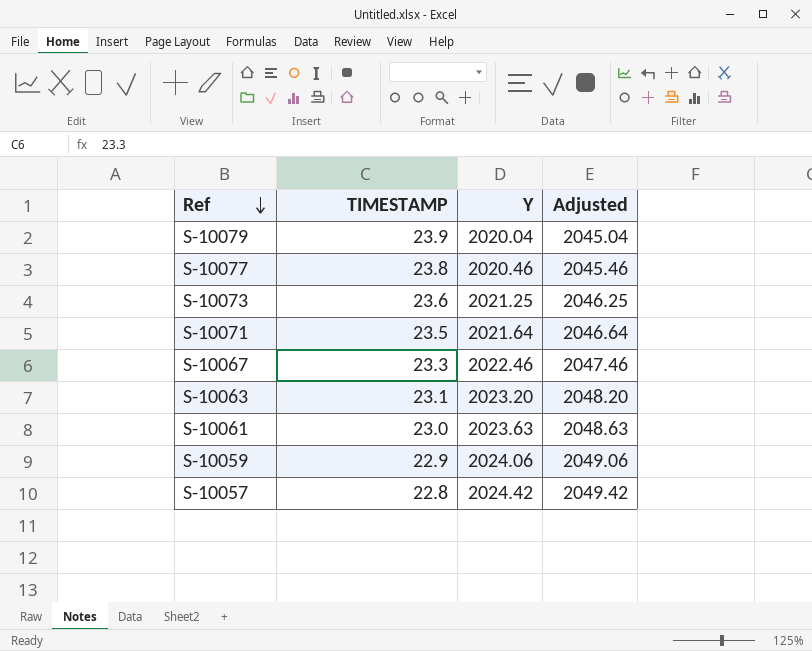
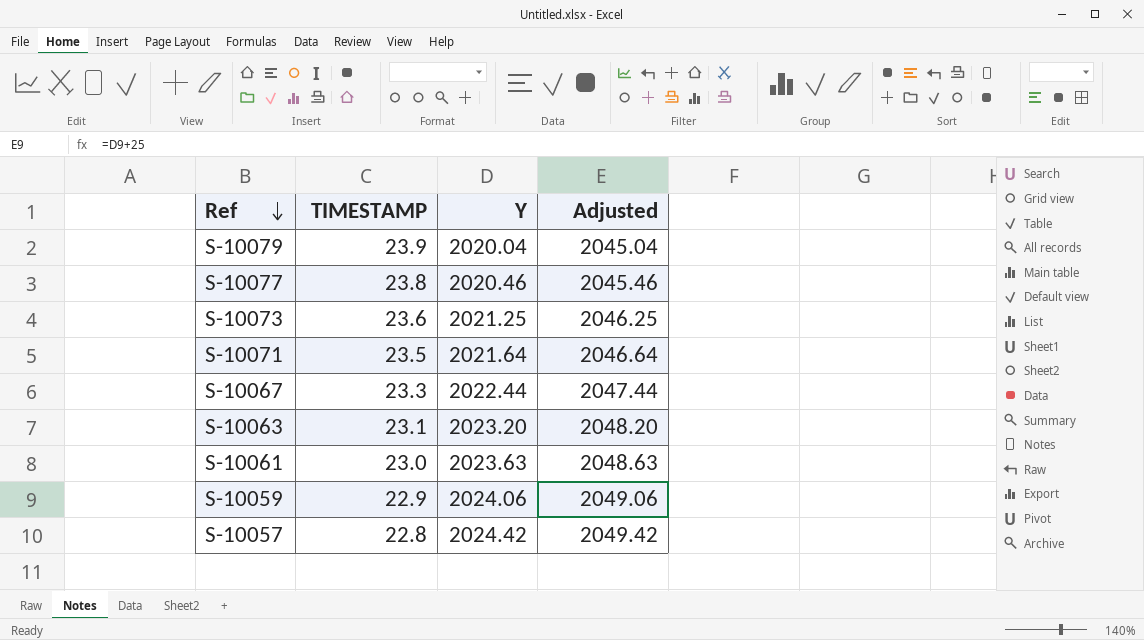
S-10067 | Y: 2022.46 -> 2022.44
S-10067 | Adjusted: 2047.46 -> 2047.44

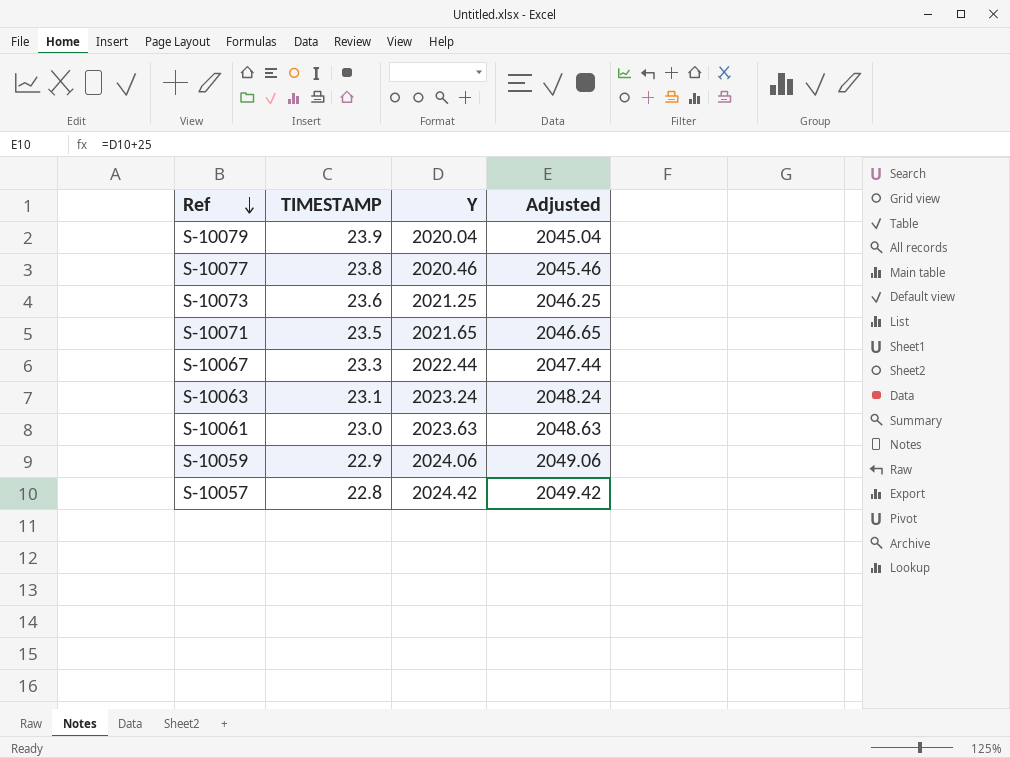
S-10071 | Y: 2021.64 -> 2021.65
S-10071 | Adjusted: 2046.64 -> 2046.65
S-10063 | Y: 2023.20 -> 2023.24
S-10063 | Adjusted: 2048.20 -> 2048.24

